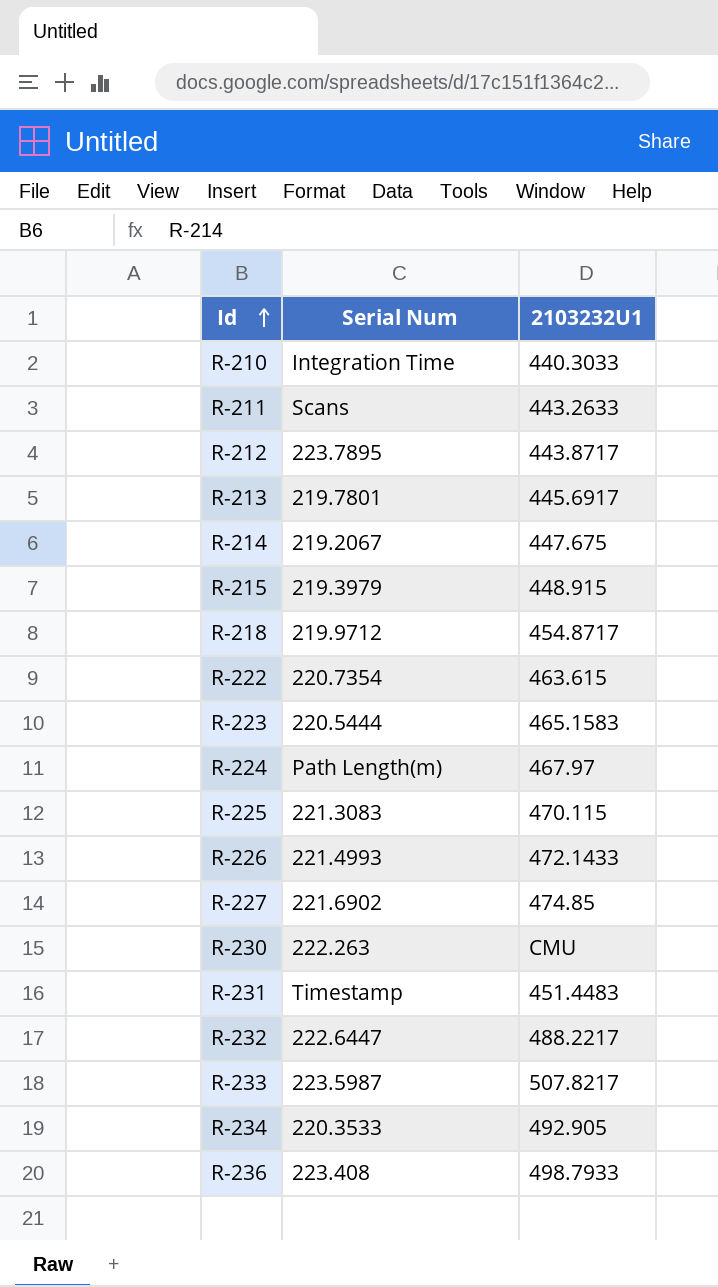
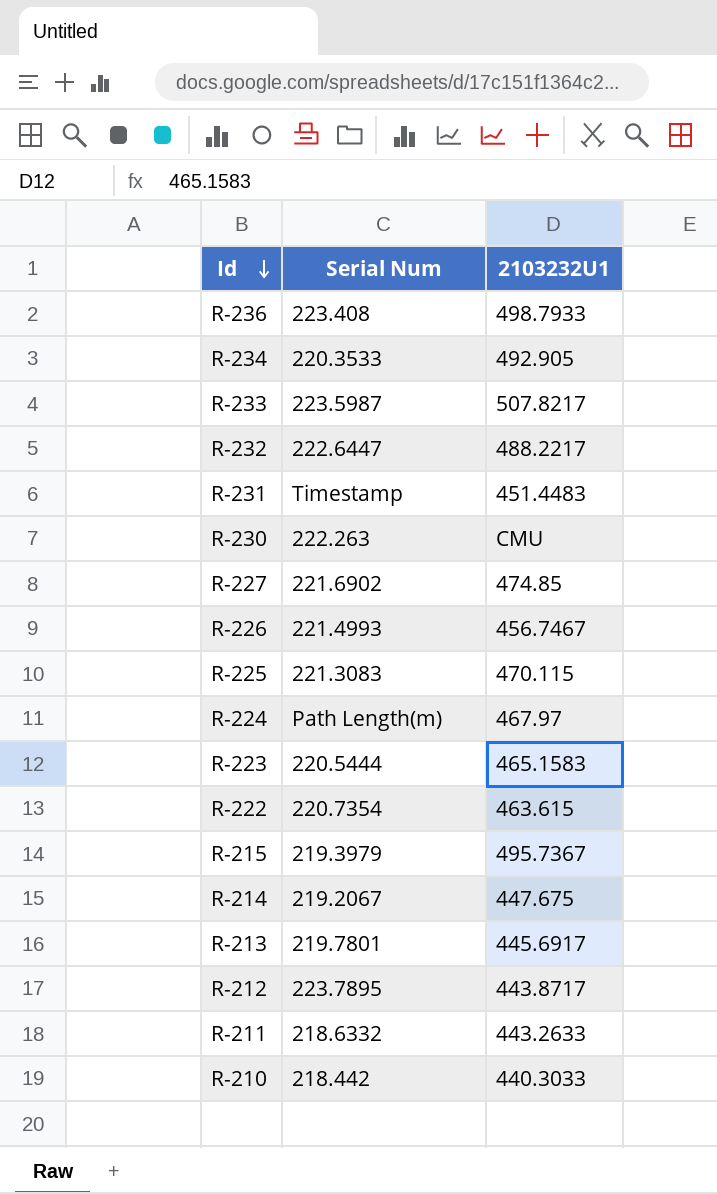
row order: Id ascending -> Id descending
row R-218: 219.9712 | 454.8717 -> none
R-226 | 2103232U1: 472.1433 -> 456.7467
R-215 | 2103232U1: 448.915 -> 495.7367
R-211 | Serial Num: Scans -> 218.6332
R-210 | Serial Num: Integration Time -> 218.442

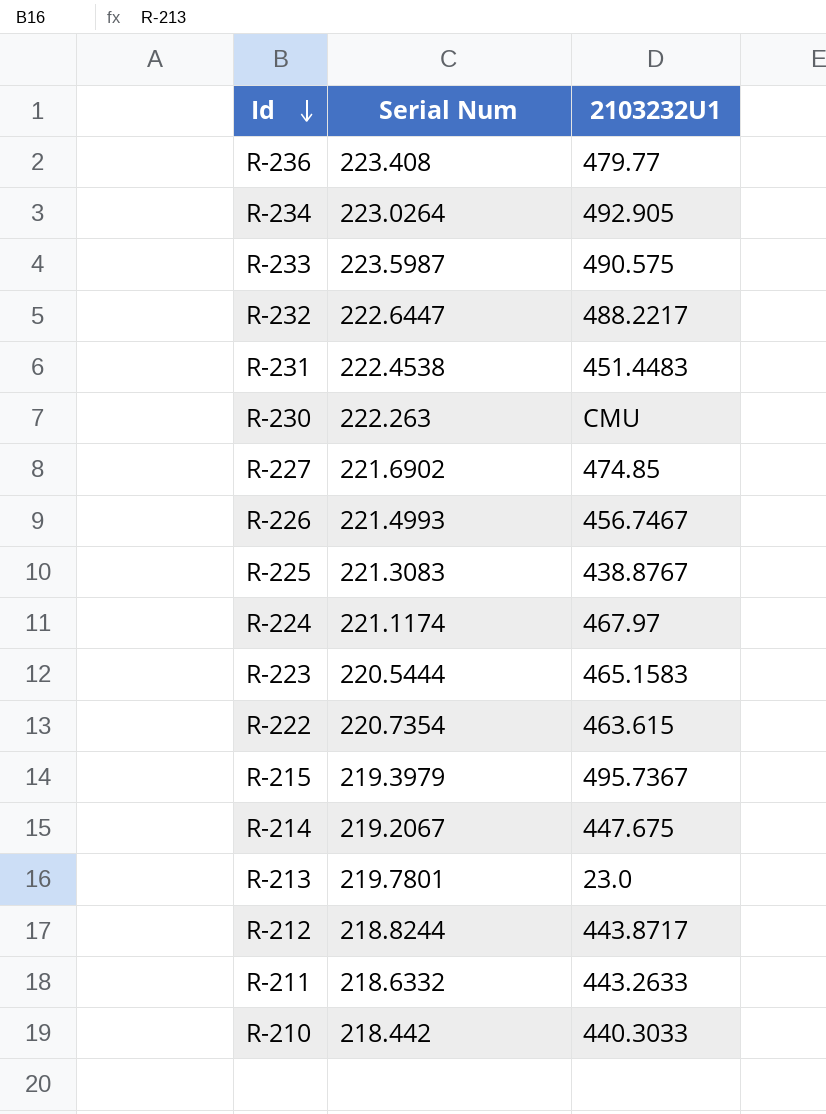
R-236 | 2103232U1: 498.7933 -> 479.77
R-234 | Serial Num: 220.3533 -> 223.0264
R-233 | 2103232U1: 507.8217 -> 490.575
R-231 | Serial Num: Timestamp -> 222.4538
R-225 | 2103232U1: 470.115 -> 438.8767
R-224 | Serial Num: Path Length(m) -> 221.1174
R-213 | 2103232U1: 445.6917 -> 23.0
R-212 | Serial Num: 223.7895 -> 218.8244

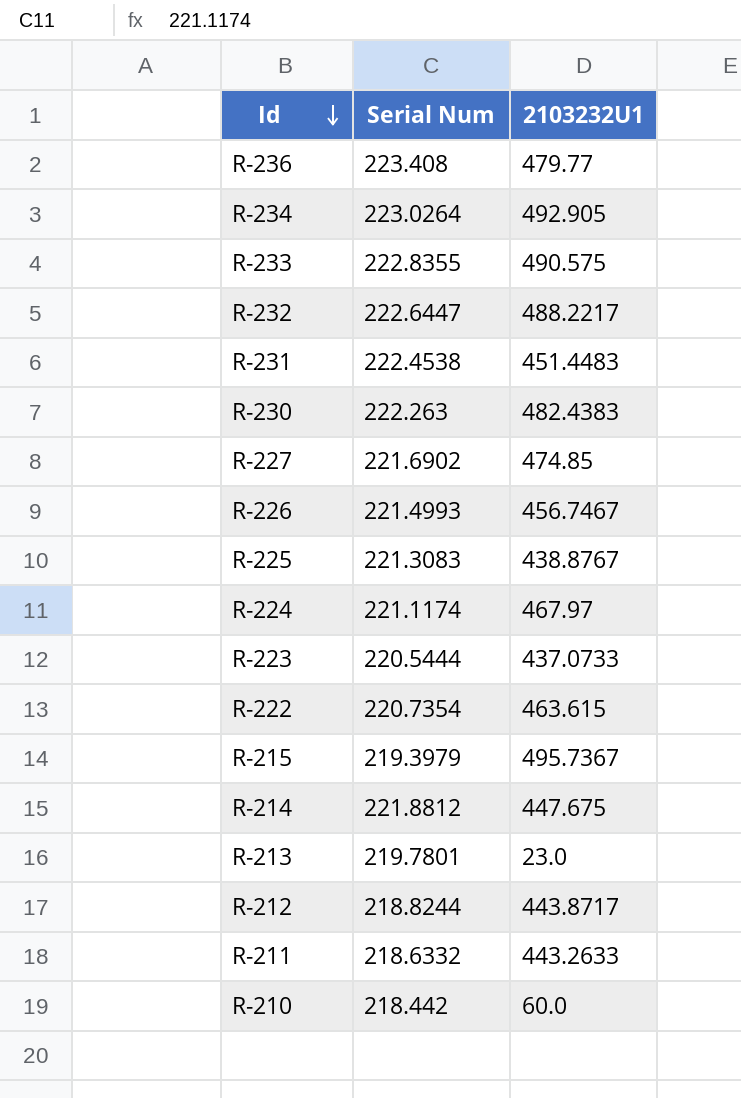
R-233 | Serial Num: 223.5987 -> 222.8355
R-230 | 2103232U1: CMU -> 482.4383
R-223 | 2103232U1: 465.1583 -> 437.0733
R-214 | Serial Num: 219.2067 -> 221.8812
R-210 | 2103232U1: 440.3033 -> 60.0

